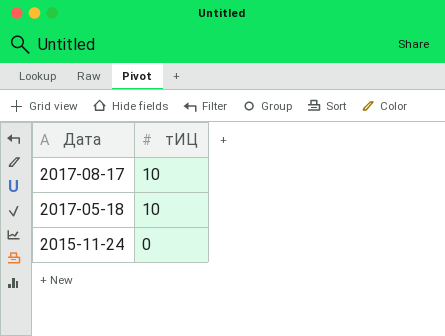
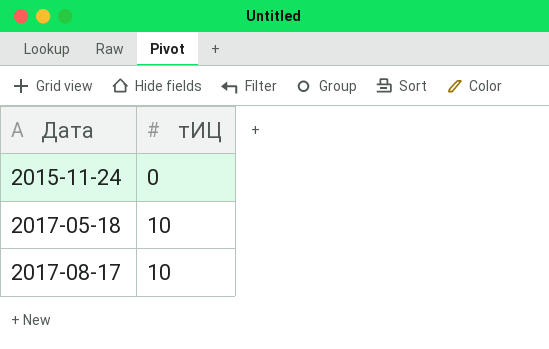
row order: Дата descending -> Дата ascending

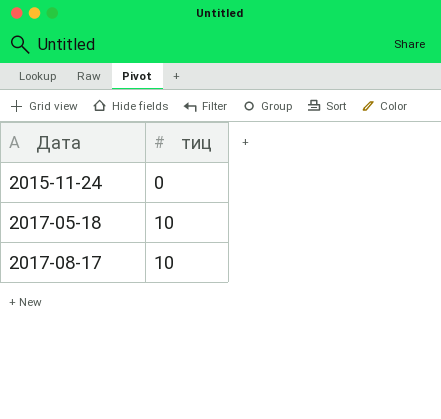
column name: тИЦ -> тиц

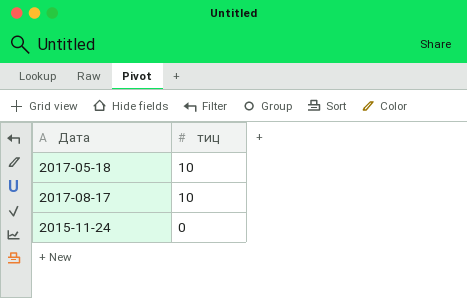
row order: Дата ascending -> тиц descending

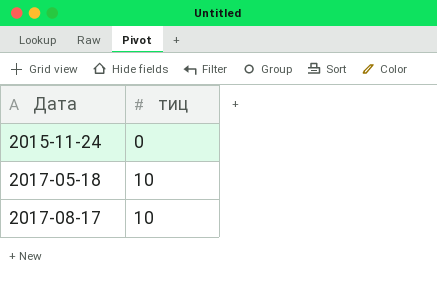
row order: тиц descending -> Дата ascending

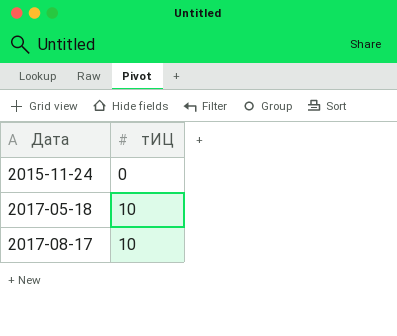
column name: тиц -> тИЦ

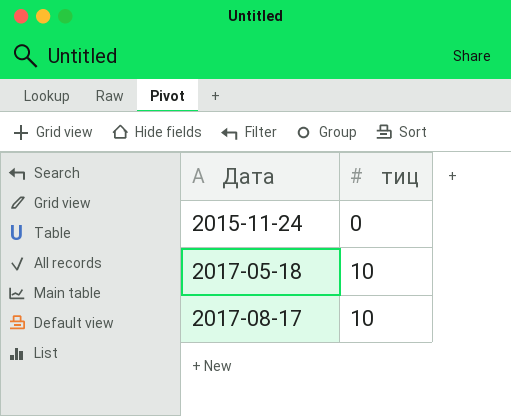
column name: тИЦ -> тиц

